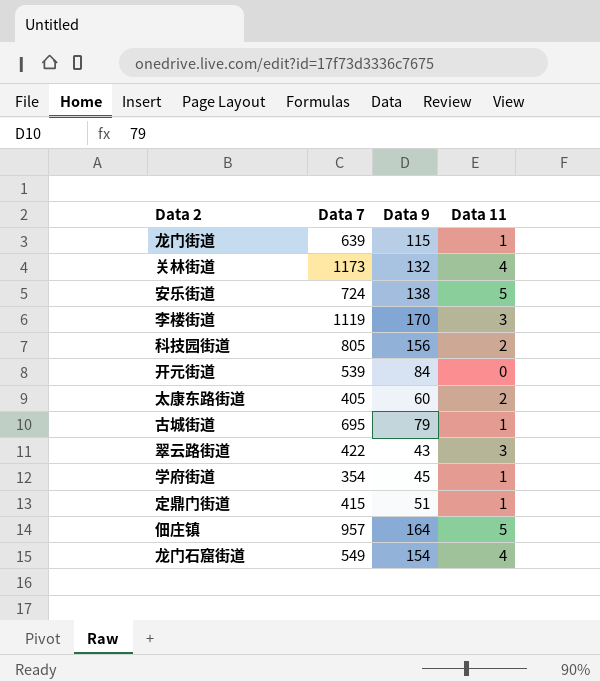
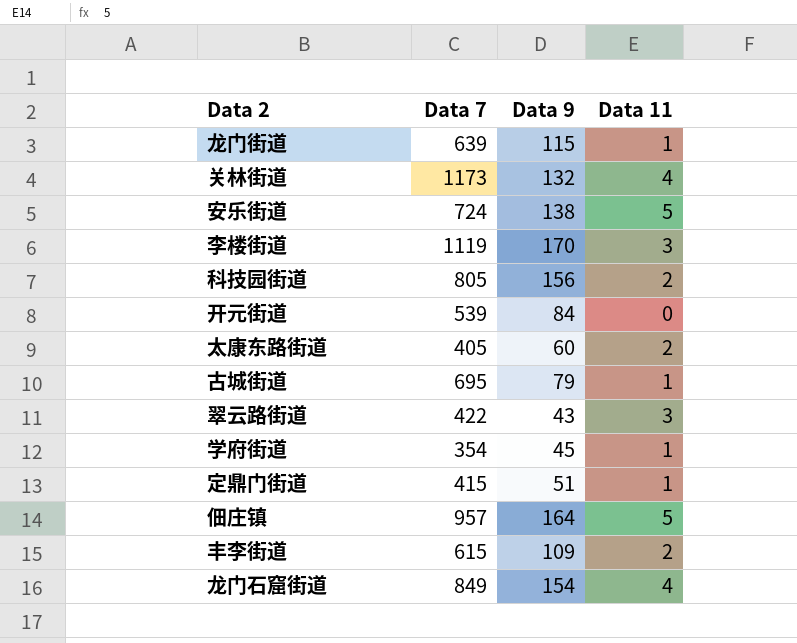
row 丰李街道: none -> 615 | 109 | 2
龙门石窟街道 | Data 7: 549 -> 849

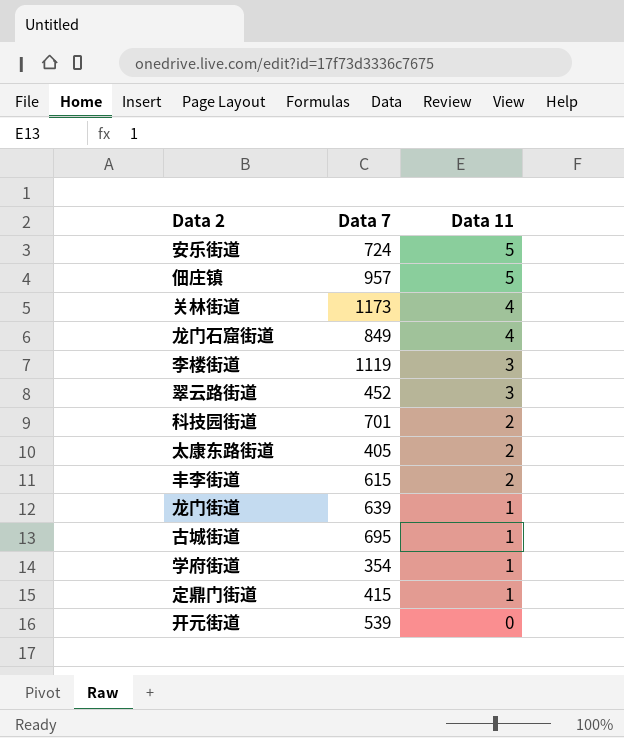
row order: none -> Data 11 descending
column Data 9 | position: 3 -> none
翠云路街道 | Data 7: 422 -> 452
科技园街道 | Data 7: 805 -> 701

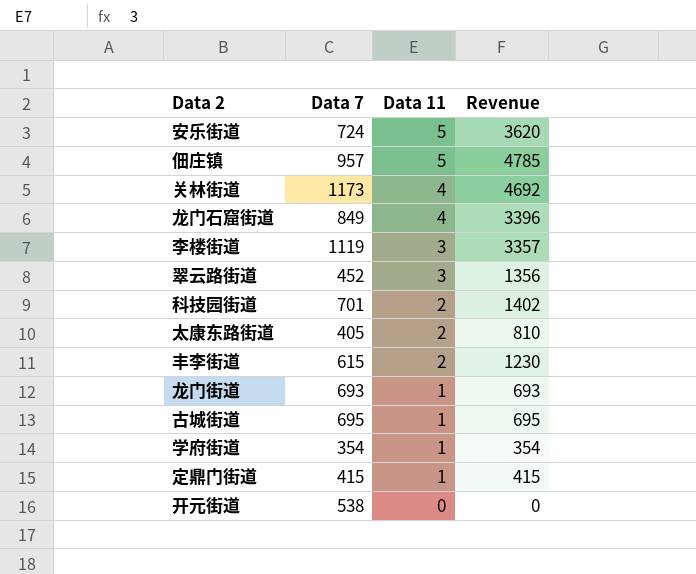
column Revenue | formula: none -> [Data 7] * [Data 11]
龙门街道 | Data 7: 639 -> 693
开元街道 | Data 7: 539 -> 538

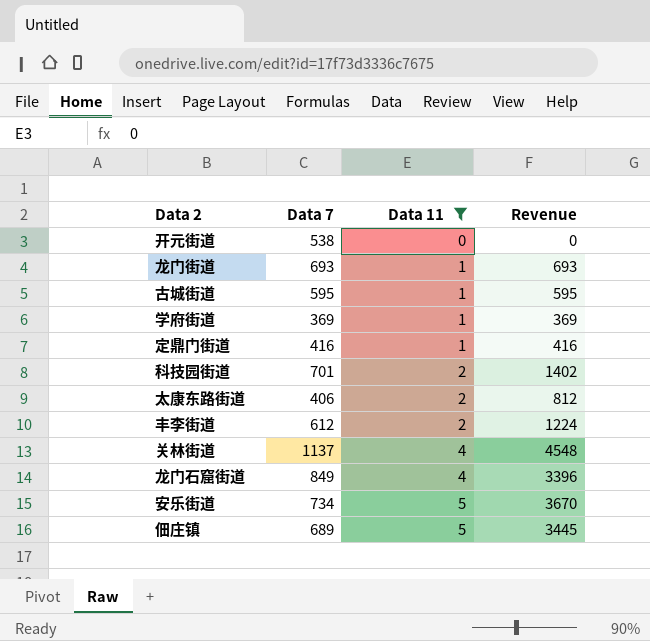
filter: none -> Data 11 != 3
row order: Data 11 descending -> Data 11 ascending
古城街道 | Data 7: 695 -> 595
古城街道 | Revenue: 695 -> 595
学府街道 | Data 7: 354 -> 369
学府街道 | Revenue: 354 -> 369
定鼎门街道 | Data 7: 415 -> 416
定鼎门街道 | Revenue: 415 -> 416
太康东路街道 | Data 7: 405 -> 406
太康东路街道 | Revenue: 810 -> 812
丰李街道 | Data 7: 615 -> 612
丰李街道 | Revenue: 1230 -> 1224
关林街道 | Data 7: 1173 -> 1137
关林街道 | Revenue: 4692 -> 4548
安乐街道 | Data 7: 724 -> 734
安乐街道 | Revenue: 3620 -> 3670
佃庄镇 | Data 7: 957 -> 689
佃庄镇 | Revenue: 4785 -> 3445

